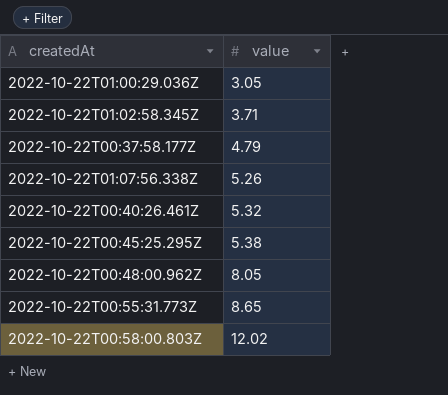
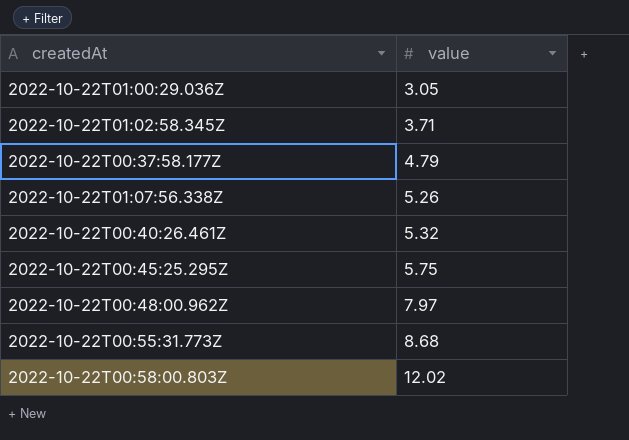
2022-10-22T00:45:25.295Z | value: 5.38 -> 5.75
2022-10-22T00:48:00.962Z | value: 8.05 -> 7.97
2022-10-22T00:55:31.773Z | value: 8.65 -> 8.68

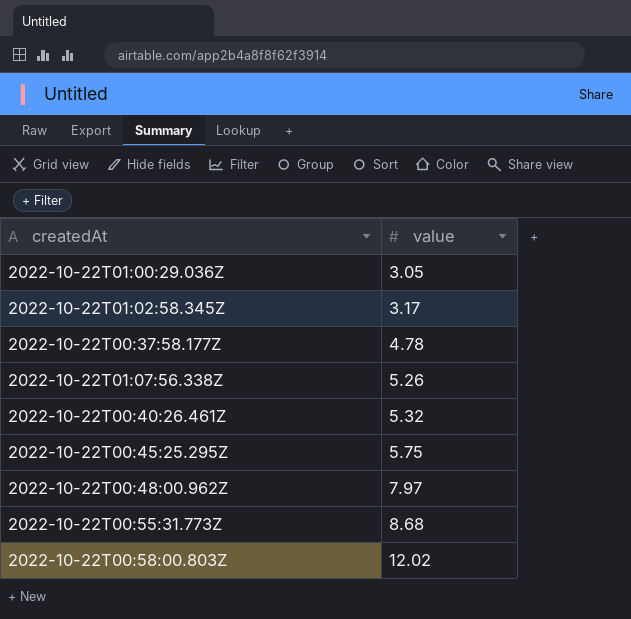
2022-10-22T01:02:58.345Z | value: 3.71 -> 3.17
2022-10-22T00:37:58.177Z | value: 4.79 -> 4.78

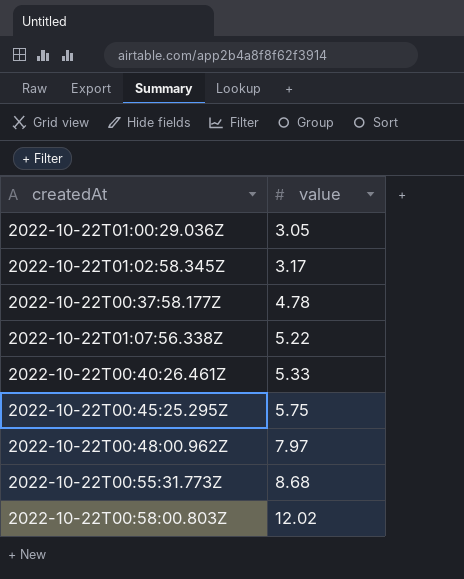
2022-10-22T01:07:56.338Z | value: 5.26 -> 5.22
2022-10-22T00:40:26.461Z | value: 5.32 -> 5.33

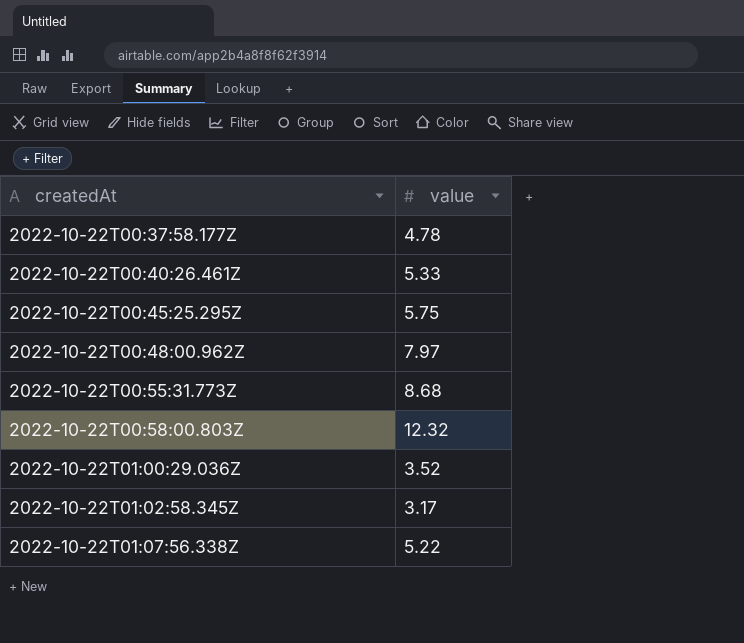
row order: value ascending -> createdAt ascending
2022-10-22T00:58:00.803Z | value: 12.02 -> 12.32
2022-10-22T01:00:29.036Z | value: 3.05 -> 3.52

